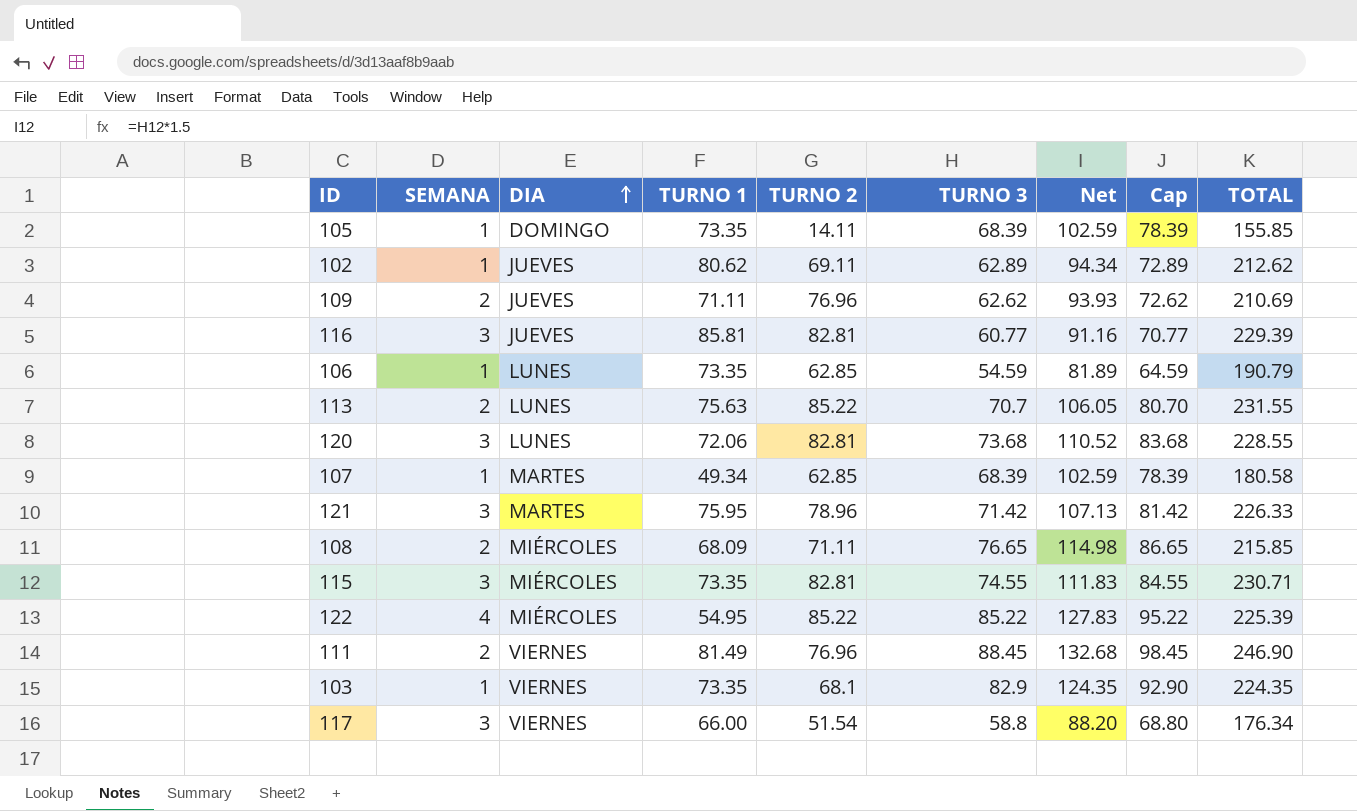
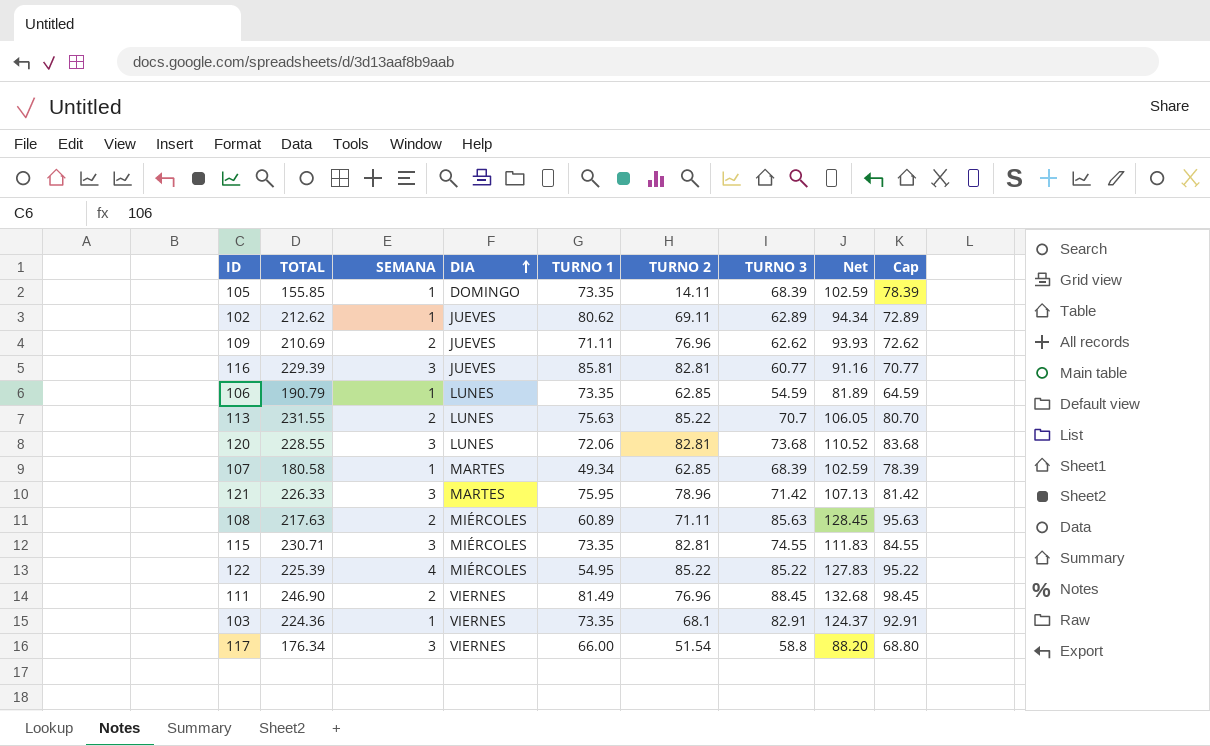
column TOTAL | position: 9 -> 2
108 | TOTAL: 215.85 -> 217.63
108 | TURNO 1: 68.09 -> 60.89
108 | TURNO 3: 76.65 -> 85.63
108 | Net: 114.98 -> 128.45
108 | Cap: 86.65 -> 95.63
103 | TOTAL: 224.35 -> 224.36
103 | TURNO 3: 82.9 -> 82.91
103 | Net: 124.35 -> 124.37
103 | Cap: 92.90 -> 92.91

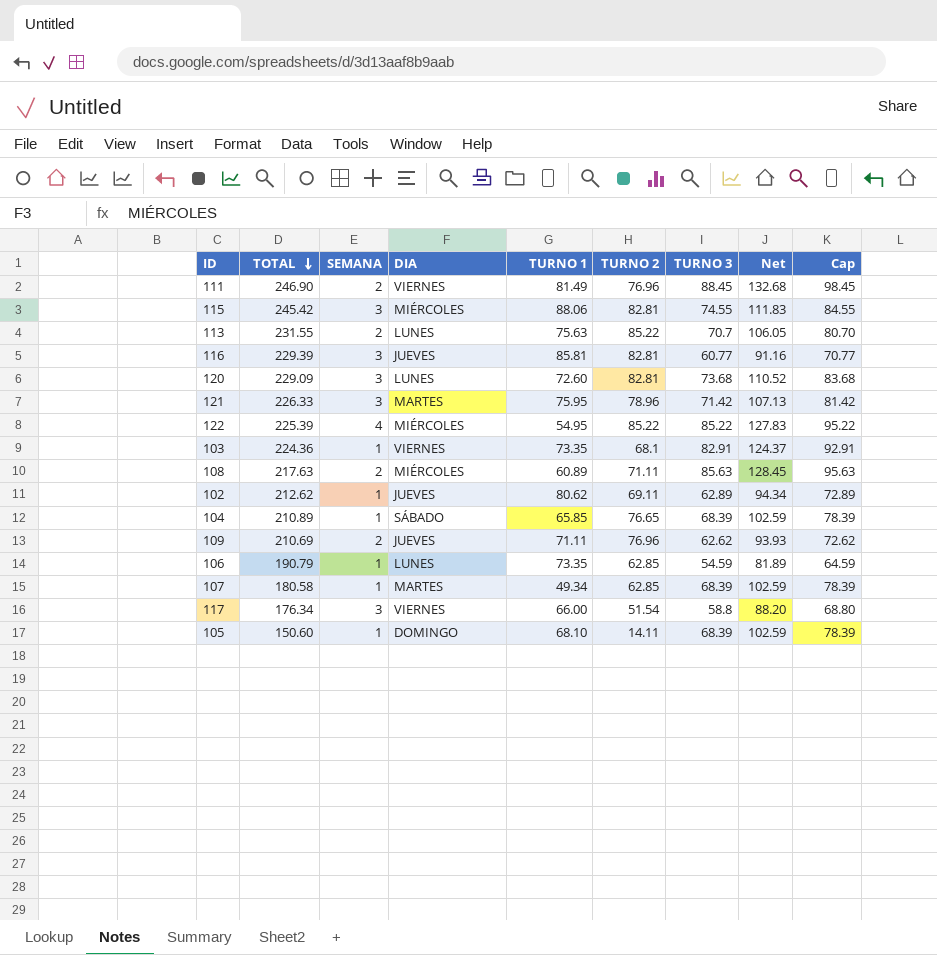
row order: DIA ascending -> TOTAL descending
115 | TOTAL: 230.71 -> 245.42
115 | TURNO 1: 73.35 -> 88.06
120 | TOTAL: 228.55 -> 229.09
120 | TURNO 1: 72.06 -> 72.60
row 104: none -> 210.89 | 1 | SÁBADO | 65.85 | 76.65 | 68.39 | 102.59 | 78.39
105 | TOTAL: 155.85 -> 150.60
105 | TURNO 1: 73.35 -> 68.10

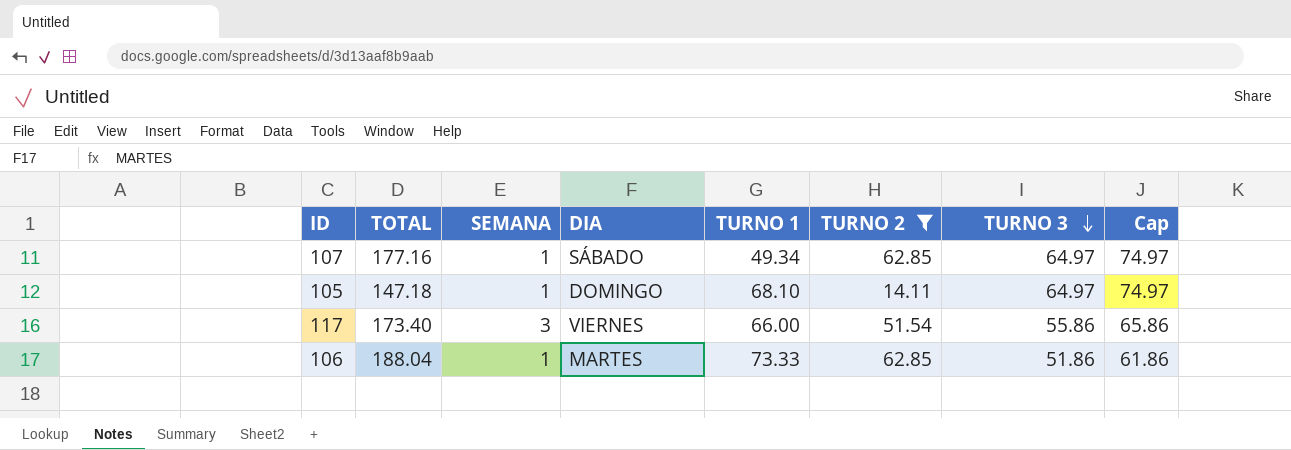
filter: none -> TURNO 2 <= 62.85
row order: TOTAL descending -> TURNO 3 descending
column Net | formula: [TURNO 3] * 1.5 -> none
107 | TOTAL: 180.58 -> 177.16
107 | DIA: MARTES -> SÁBADO
107 | TURNO 3: 68.39 -> 64.97
107 | Cap: 78.39 -> 74.97
105 | TOTAL: 150.60 -> 147.18
105 | TURNO 3: 68.39 -> 64.97
105 | Cap: 78.39 -> 74.97
117 | TOTAL: 176.34 -> 173.40
117 | TURNO 3: 58.8 -> 55.86
117 | Cap: 68.80 -> 65.86
106 | TOTAL: 190.79 -> 188.04
106 | DIA: LUNES -> MARTES
106 | TURNO 1: 73.35 -> 73.33
106 | TURNO 3: 54.59 -> 51.86
106 | Cap: 64.59 -> 61.86

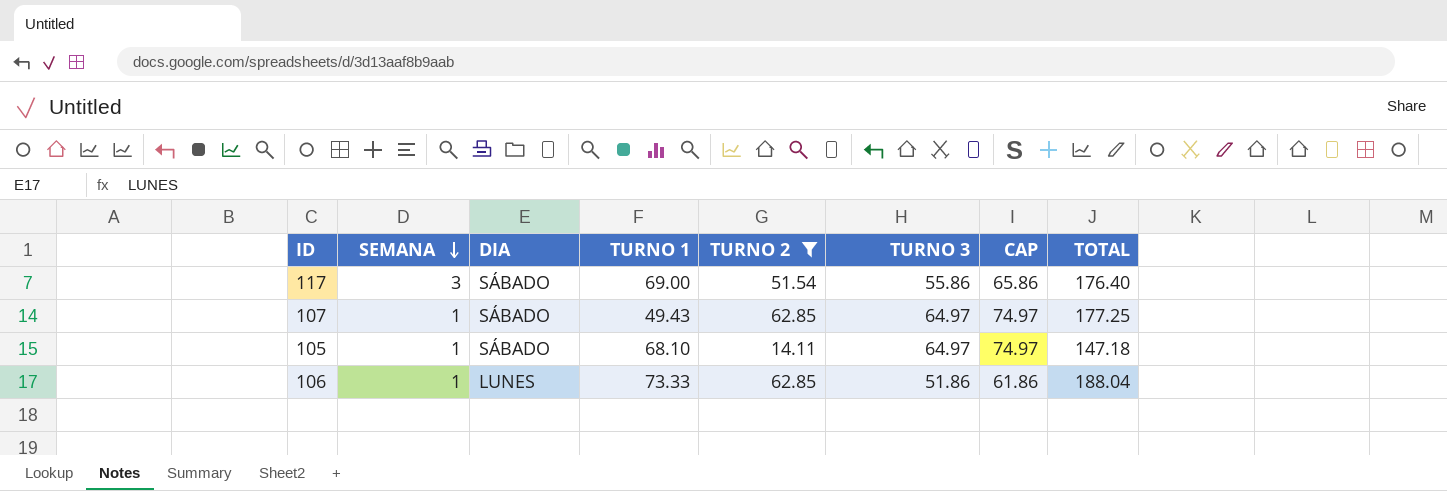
row order: TURNO 3 descending -> SEMANA descending
column name: Cap -> CAP
column TOTAL | position: 2 -> 8
117 | DIA: VIERNES -> SÁBADO
117 | TURNO 1: 66.00 -> 69.00
117 | TOTAL: 173.40 -> 176.40
107 | TURNO 1: 49.34 -> 49.43
107 | TOTAL: 177.16 -> 177.25
105 | DIA: DOMINGO -> SÁBADO
106 | DIA: MARTES -> LUNES

